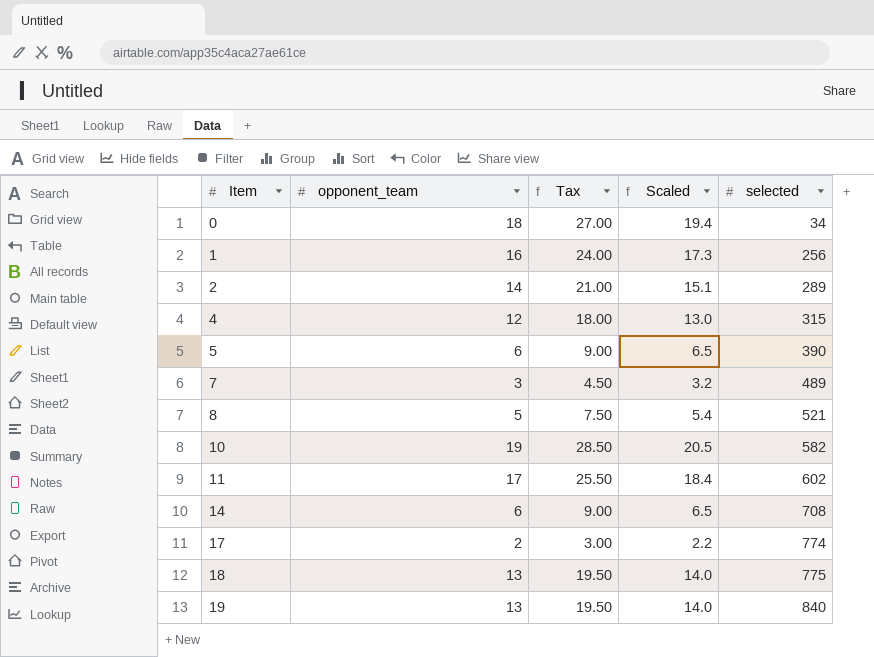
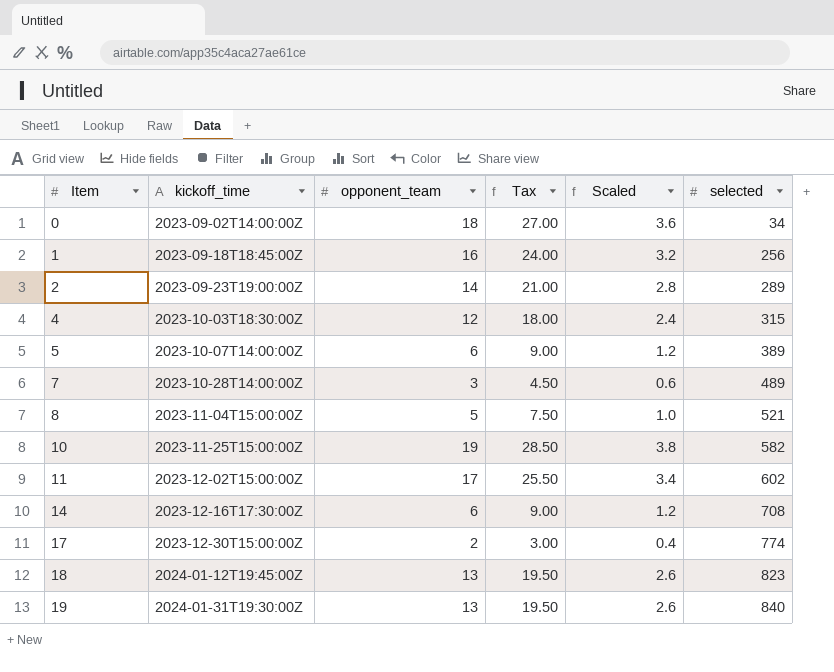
column kickoff_time | position: none -> 2
column Scaled | formula: [opponent_team] * 1.08 -> [opponent_team] * 0.2
5 | selected: 390 -> 389
18 | selected: 775 -> 823

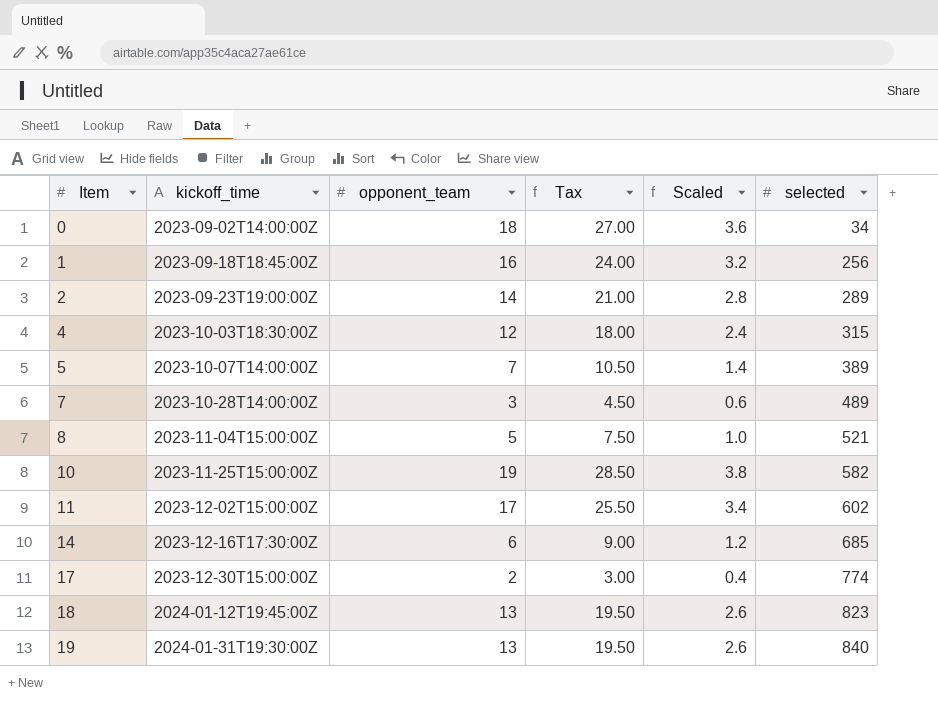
5 | opponent_team: 6 -> 7
5 | Tax: 9.00 -> 10.50
5 | Scaled: 1.2 -> 1.4
14 | selected: 708 -> 685

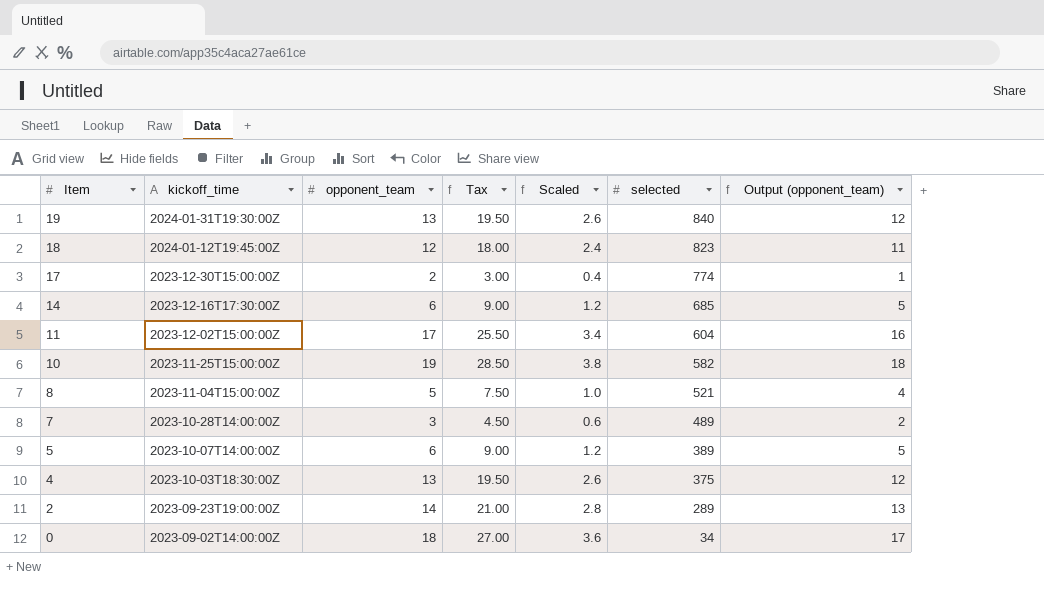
row order: Item ascending -> Item descending
column Output (opponent_team) | formula: none -> [opponent_team] - 1
row 1: 2023-09-18T18:45:00Z | 16 | 24.00 | 3.2 | 256 -> none
18 | opponent_team: 13 -> 12
18 | Tax: 19.50 -> 18.00
18 | Scaled: 2.6 -> 2.4
11 | selected: 602 -> 604
5 | opponent_team: 7 -> 6
5 | Tax: 10.50 -> 9.00
5 | Scaled: 1.4 -> 1.2
4 | opponent_team: 12 -> 13
4 | Tax: 18.00 -> 19.50
4 | Scaled: 2.4 -> 2.6
4 | selected: 315 -> 375

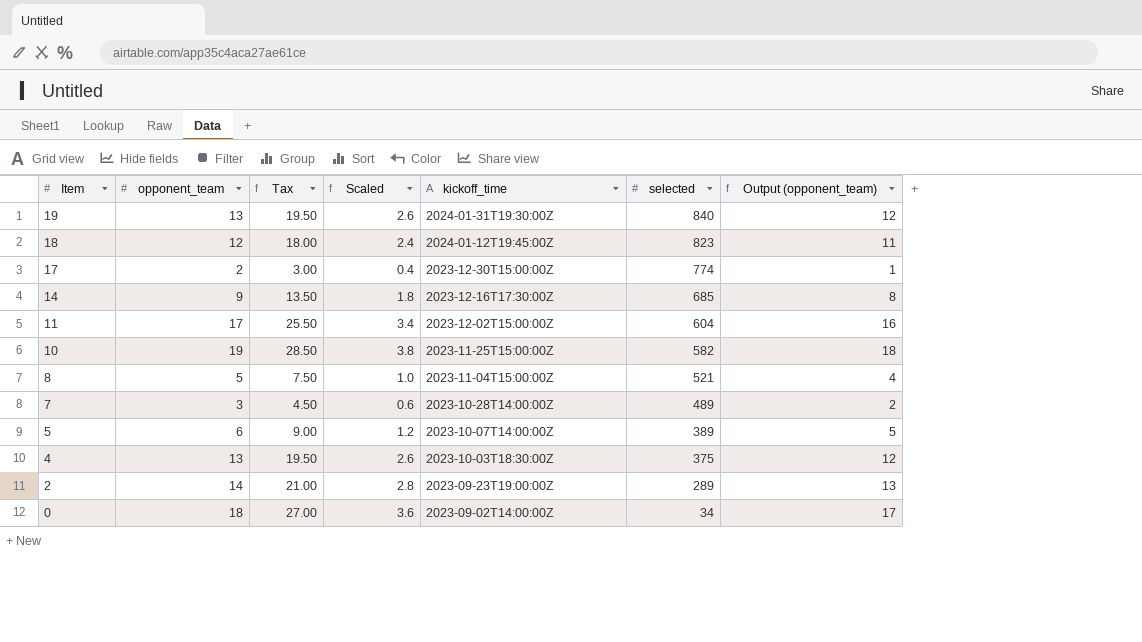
column kickoff_time | position: 2 -> 5
14 | opponent_team: 6 -> 9
14 | Tax: 9.00 -> 13.50
14 | Scaled: 1.2 -> 1.8
14 | Output (opponent_team): 5 -> 8

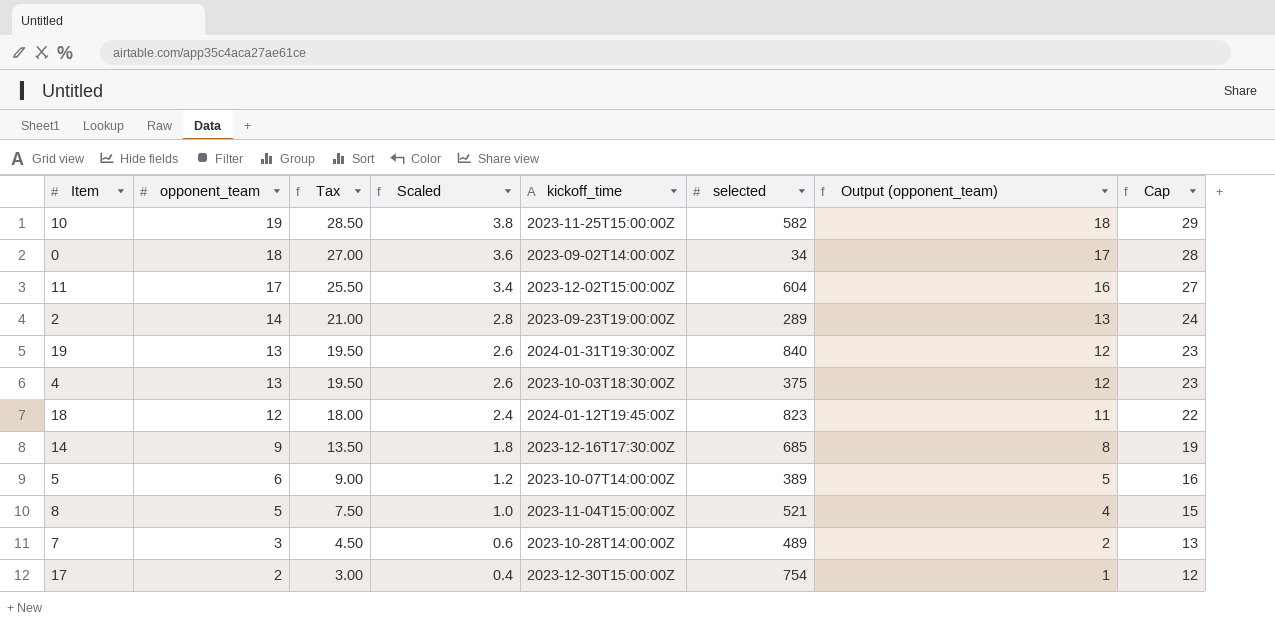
row order: Item descending -> opponent_team descending
column Cap | formula: none -> [opponent_team] + 10
17 | selected: 774 -> 754

